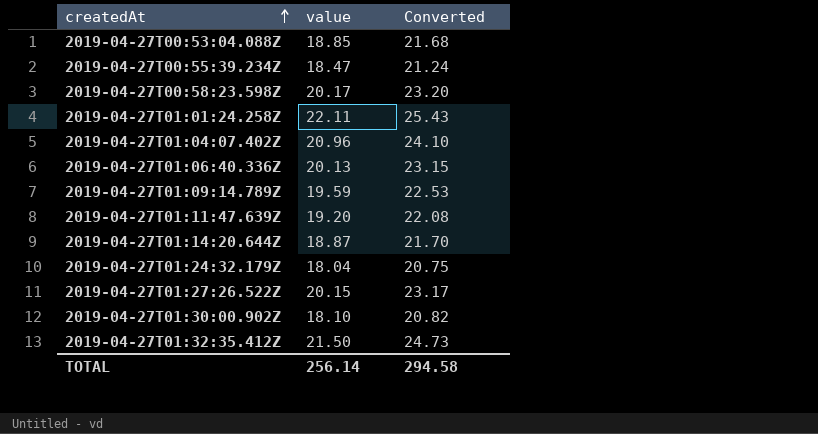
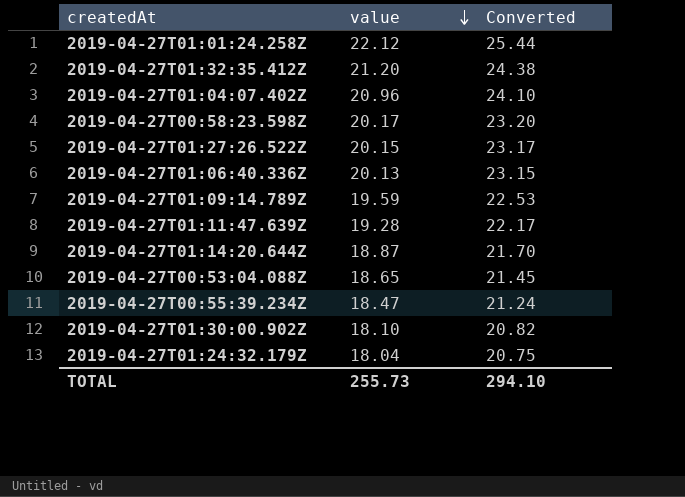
row order: createdAt ascending -> value descending
2019-04-27T01:01:24.258Z | value: 22.11 -> 22.12
2019-04-27T01:01:24.258Z | Converted: 25.43 -> 25.44
2019-04-27T01:32:35.412Z | value: 21.50 -> 21.20
2019-04-27T01:32:35.412Z | Converted: 24.73 -> 24.38
2019-04-27T01:11:47.639Z | value: 19.20 -> 19.28
2019-04-27T01:11:47.639Z | Converted: 22.08 -> 22.17
2019-04-27T00:53:04.088Z | value: 18.85 -> 18.65
2019-04-27T00:53:04.088Z | Converted: 21.68 -> 21.45
TOTAL | value: 256.14 -> 255.73
TOTAL | Converted: 294.58 -> 294.10

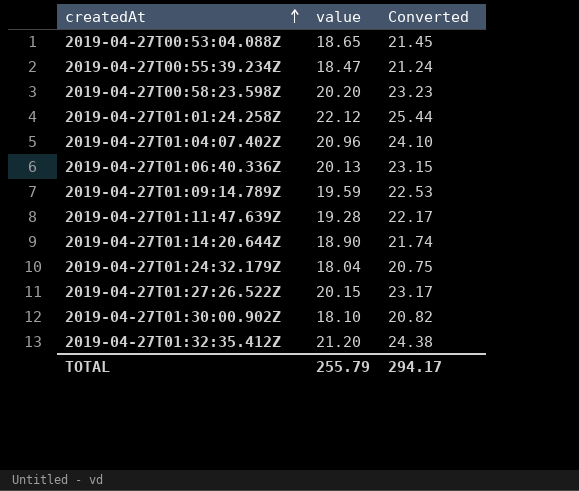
row order: value descending -> createdAt ascending
2019-04-27T00:58:23.598Z | value: 20.17 -> 20.20
2019-04-27T00:58:23.598Z | Converted: 23.20 -> 23.23
2019-04-27T01:14:20.644Z | value: 18.87 -> 18.90
2019-04-27T01:14:20.644Z | Converted: 21.70 -> 21.74
TOTAL | value: 255.73 -> 255.79
TOTAL | Converted: 294.10 -> 294.17

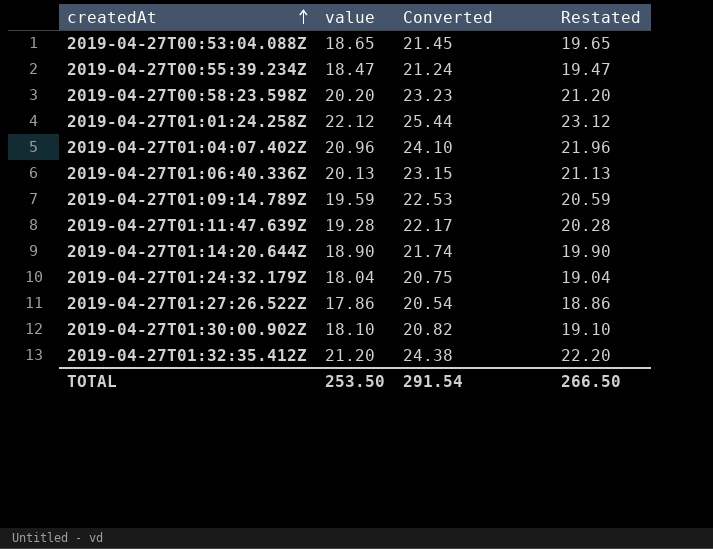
column Restated | formula: none -> [value] + 1
2019-04-27T01:27:26.522Z | value: 20.15 -> 17.86
2019-04-27T01:27:26.522Z | Converted: 23.17 -> 20.54
TOTAL | value: 255.79 -> 253.50
TOTAL | Converted: 294.17 -> 291.54

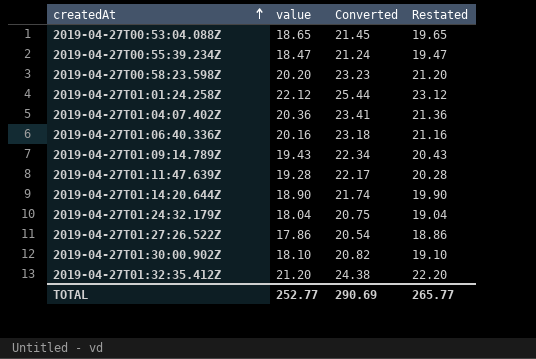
2019-04-27T01:04:07.402Z | value: 20.96 -> 20.36
2019-04-27T01:04:07.402Z | Converted: 24.10 -> 23.41
2019-04-27T01:04:07.402Z | Restated: 21.96 -> 21.36
2019-04-27T01:06:40.336Z | value: 20.13 -> 20.16
2019-04-27T01:06:40.336Z | Converted: 23.15 -> 23.18
2019-04-27T01:06:40.336Z | Restated: 21.13 -> 21.16
2019-04-27T01:09:14.789Z | value: 19.59 -> 19.43
2019-04-27T01:09:14.789Z | Converted: 22.53 -> 22.34
2019-04-27T01:09:14.789Z | Restated: 20.59 -> 20.43
TOTAL | value: 253.50 -> 252.77
TOTAL | Converted: 291.54 -> 290.69
TOTAL | Restated: 266.50 -> 265.77

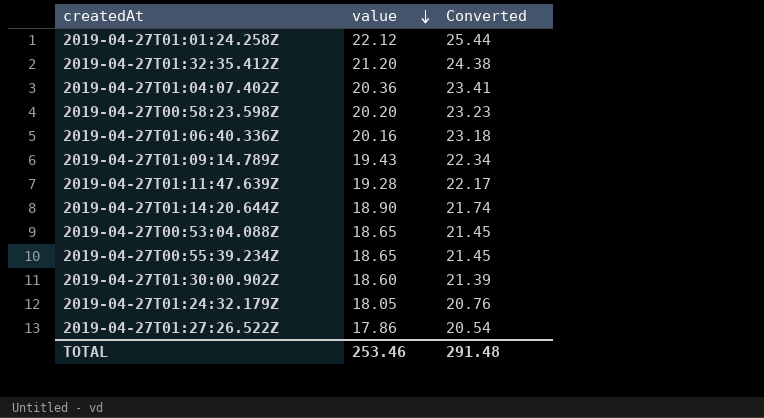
row order: createdAt ascending -> value descending
column Restated | formula: [value] + 1 -> none
2019-04-27T00:55:39.234Z | value: 18.47 -> 18.65
2019-04-27T00:55:39.234Z | Converted: 21.24 -> 21.45
2019-04-27T01:30:00.902Z | value: 18.10 -> 18.60
2019-04-27T01:30:00.902Z | Converted: 20.82 -> 21.39
2019-04-27T01:24:32.179Z | value: 18.04 -> 18.05
2019-04-27T01:24:32.179Z | Converted: 20.75 -> 20.76
TOTAL | value: 252.77 -> 253.46
TOTAL | Converted: 290.69 -> 291.48

